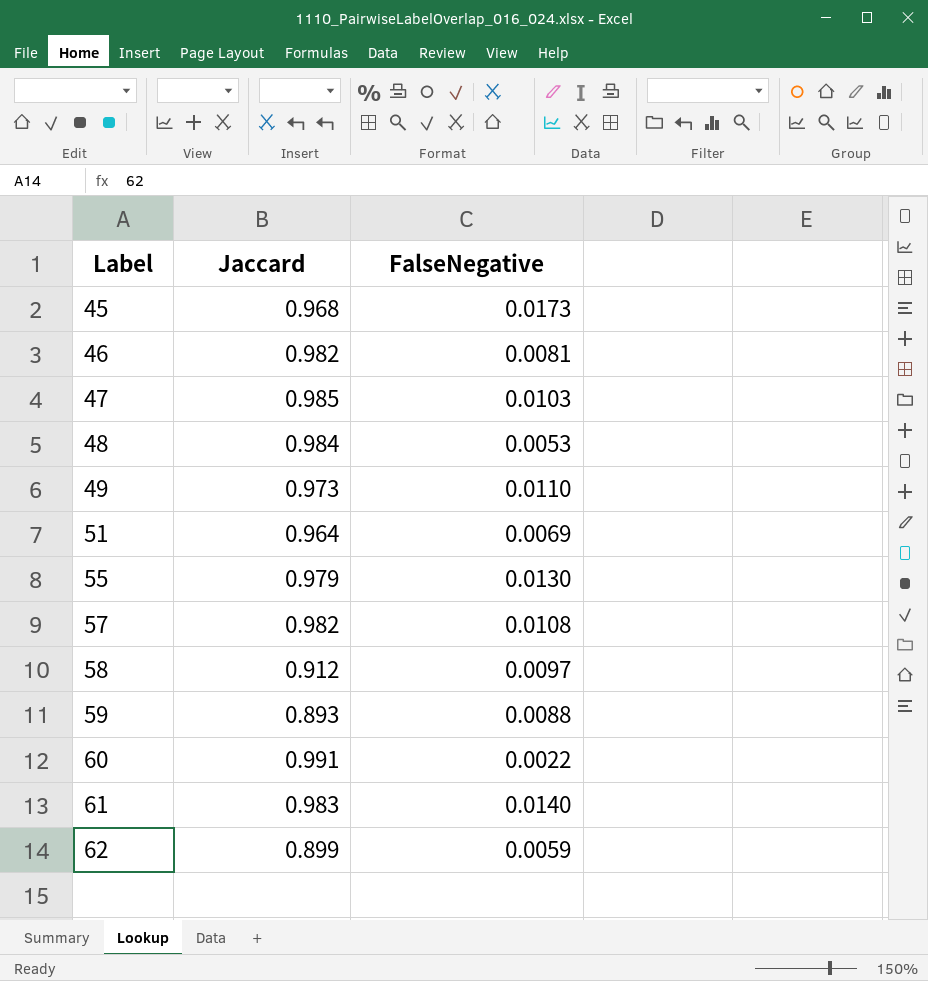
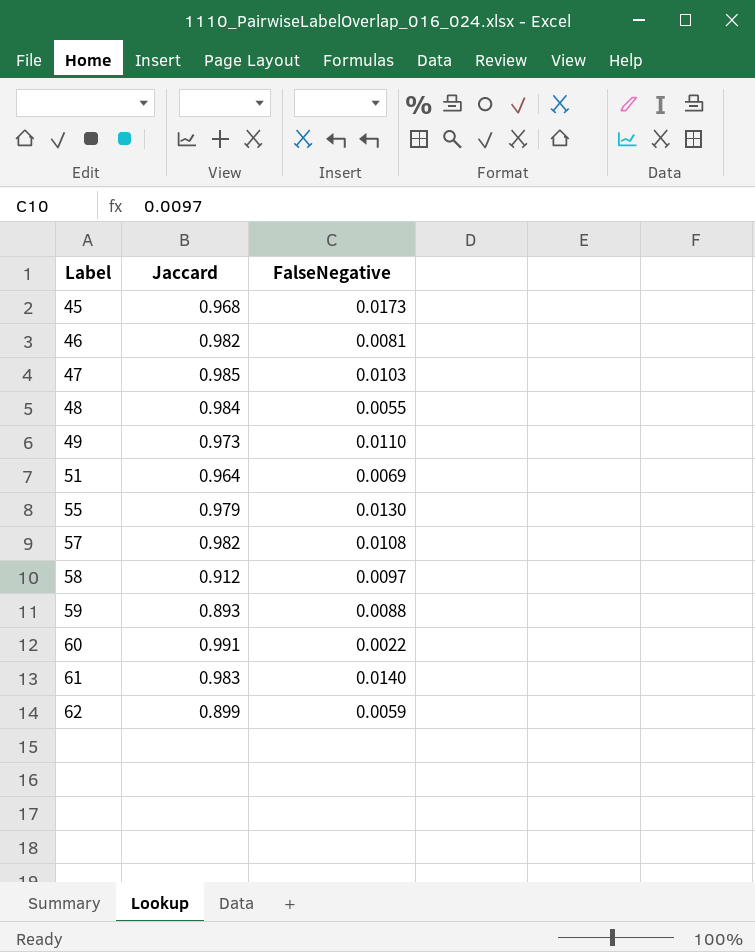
48 | FalseNegative: 0.0053 -> 0.0055

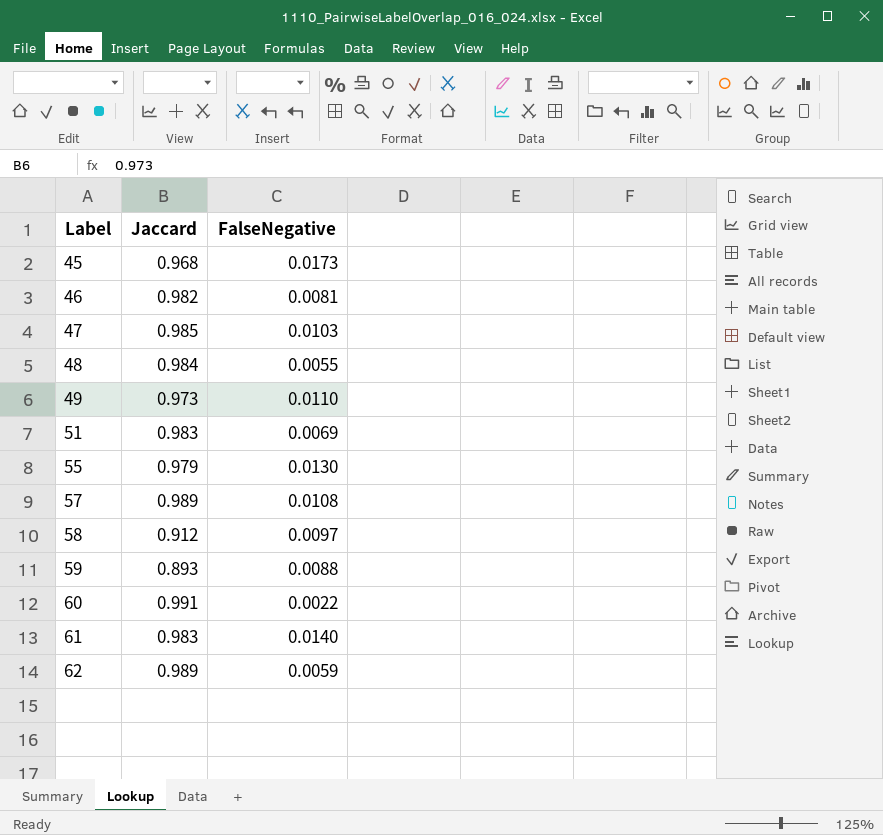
51 | Jaccard: 0.964 -> 0.983
57 | Jaccard: 0.982 -> 0.989
62 | Jaccard: 0.899 -> 0.989

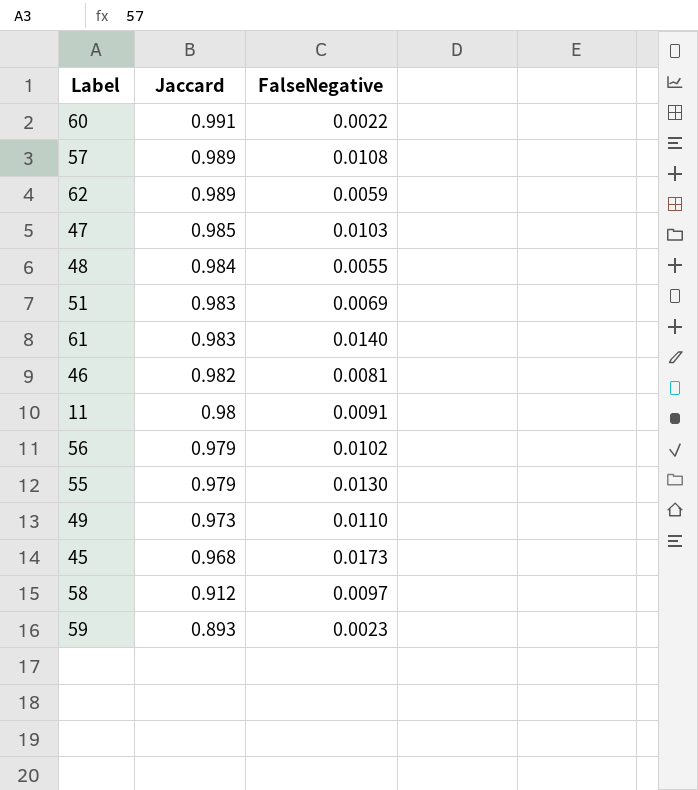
row order: Label ascending -> Jaccard descending
row 11: none -> 0.98 | 0.0091
row 56: none -> 0.979 | 0.0102
59 | FalseNegative: 0.0088 -> 0.0023

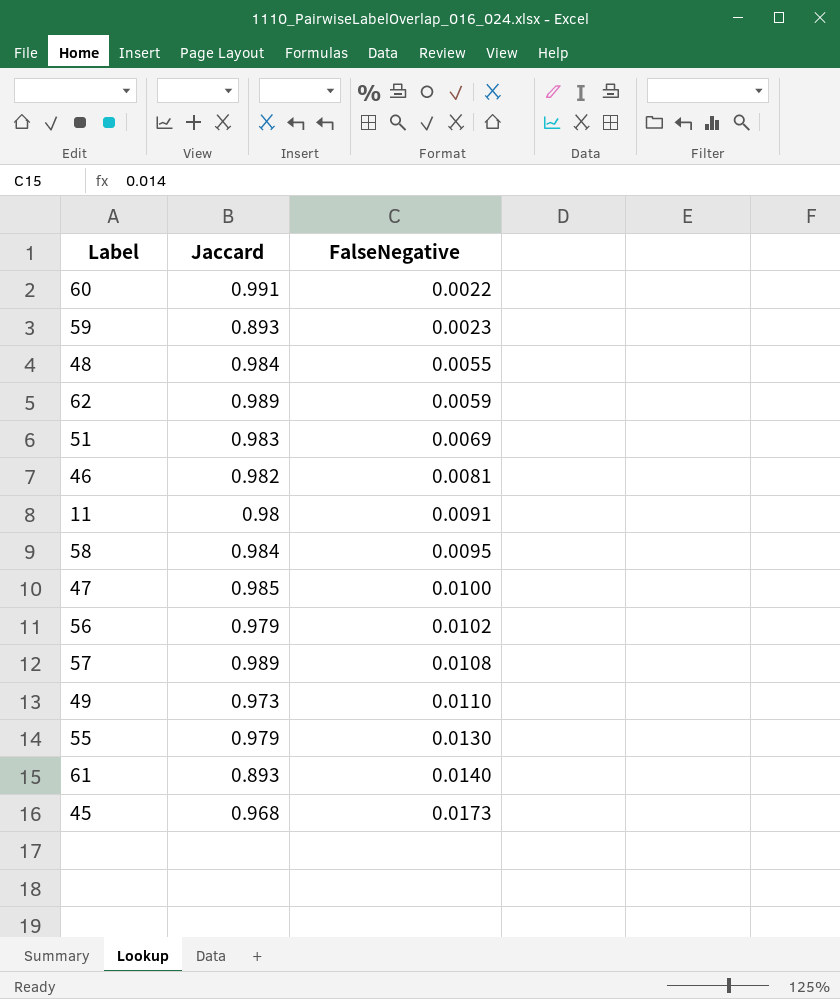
row order: Jaccard descending -> FalseNegative ascending
58 | Jaccard: 0.912 -> 0.984
58 | FalseNegative: 0.0097 -> 0.0095
47 | FalseNegative: 0.0103 -> 0.0100
61 | Jaccard: 0.983 -> 0.893

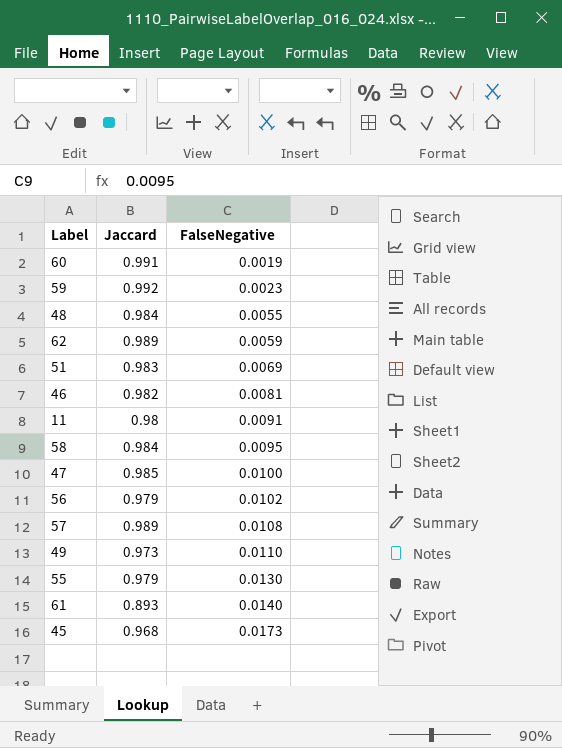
60 | FalseNegative: 0.0022 -> 0.0019
59 | Jaccard: 0.893 -> 0.992

